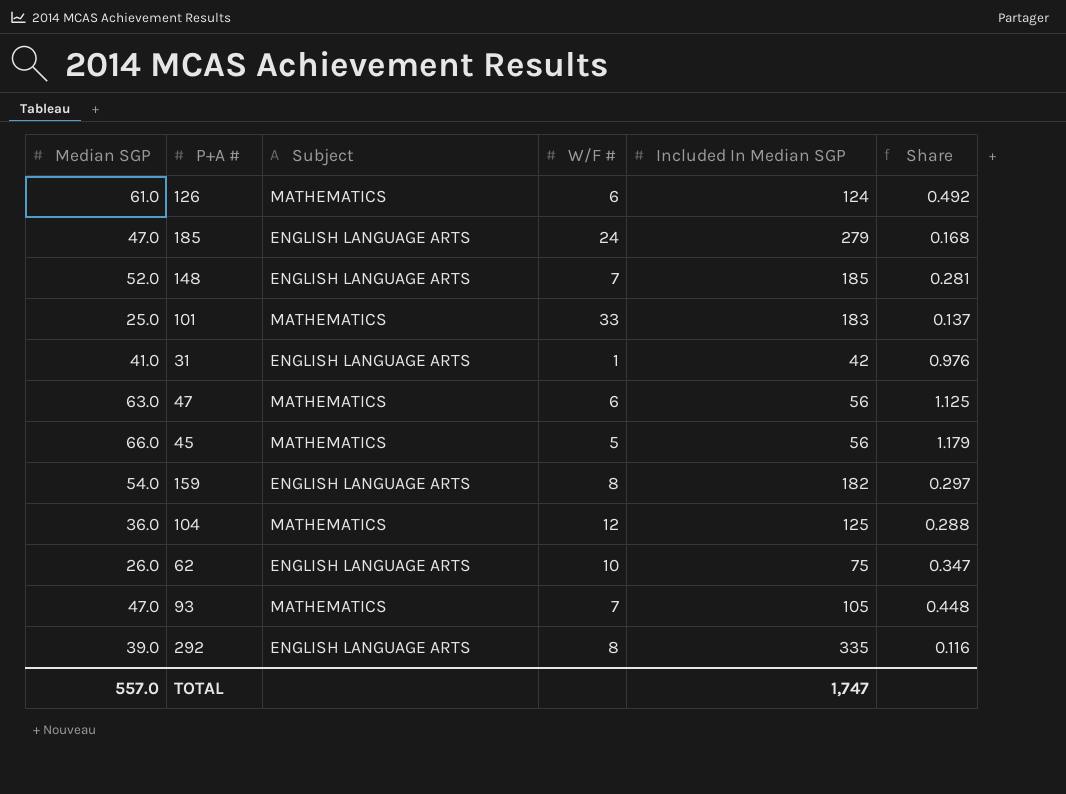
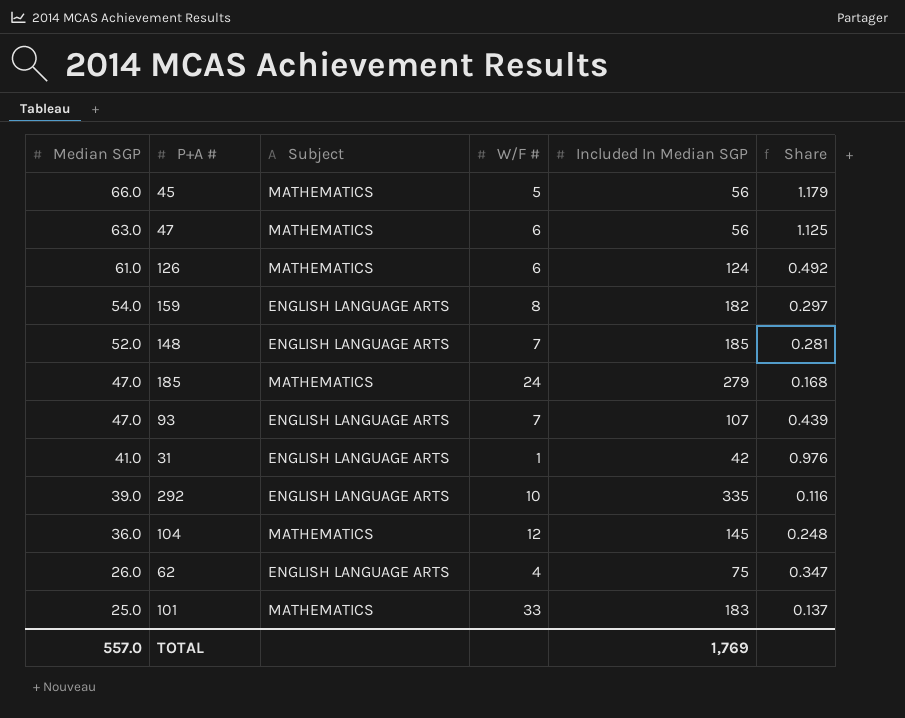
row order: none -> Median SGP descending
185 | Subject: ENGLISH LANGUAGE ARTS -> MATHEMATICS
93 | Subject: MATHEMATICS -> ENGLISH LANGUAGE ARTS
93 | Included In Median SGP: 105 -> 107
93 | Share: 0.448 -> 0.439
292 | W/F #: 8 -> 10
104 | Included In Median SGP: 125 -> 145
104 | Share: 0.288 -> 0.248
62 | W/F #: 10 -> 4
TOTAL | Included In Median SGP: 1,747 -> 1,769

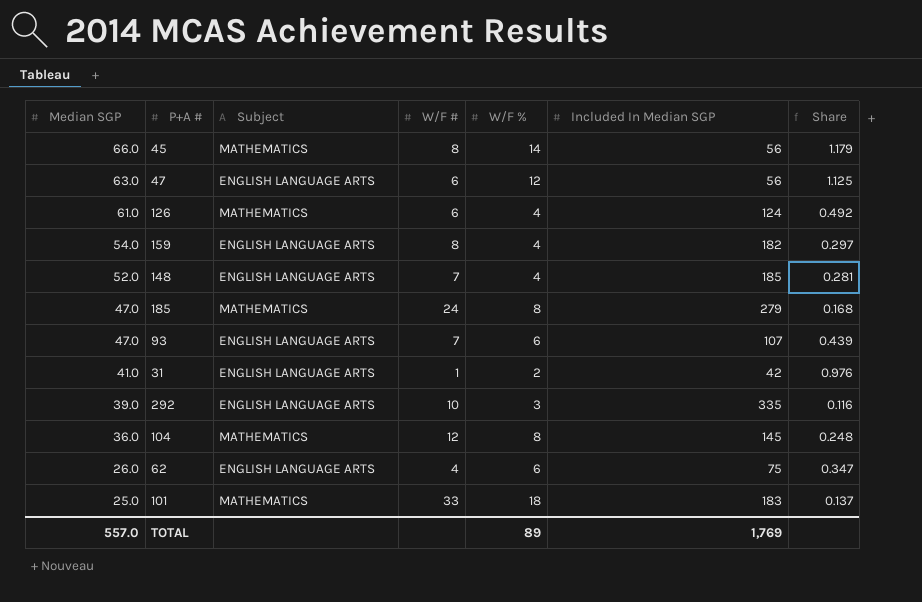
column W/F % | position: none -> 5
45 | W/F #: 5 -> 8
47 | Subject: MATHEMATICS -> ENGLISH LANGUAGE ARTS

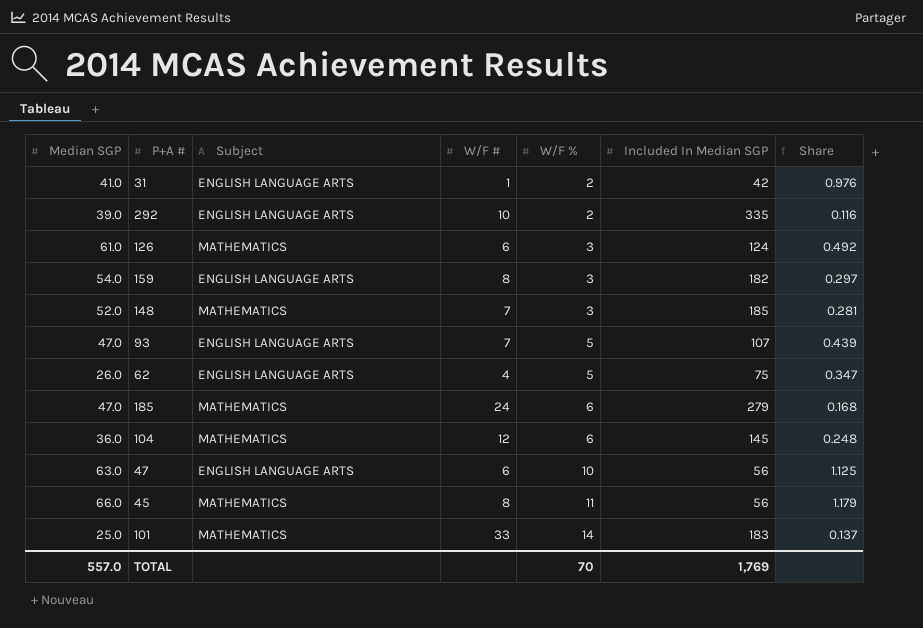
row order: Median SGP descending -> W/F % ascending
292 | W/F %: 3 -> 2
126 | W/F %: 4 -> 3
159 | W/F %: 4 -> 3
148 | Subject: ENGLISH LANGUAGE ARTS -> MATHEMATICS
148 | W/F %: 4 -> 3
93 | W/F %: 6 -> 5
62 | W/F %: 6 -> 5
185 | W/F %: 8 -> 6
104 | W/F %: 8 -> 6
47 | W/F %: 12 -> 10
45 | W/F %: 14 -> 11
101 | W/F %: 18 -> 14
TOTAL | W/F %: 89 -> 70

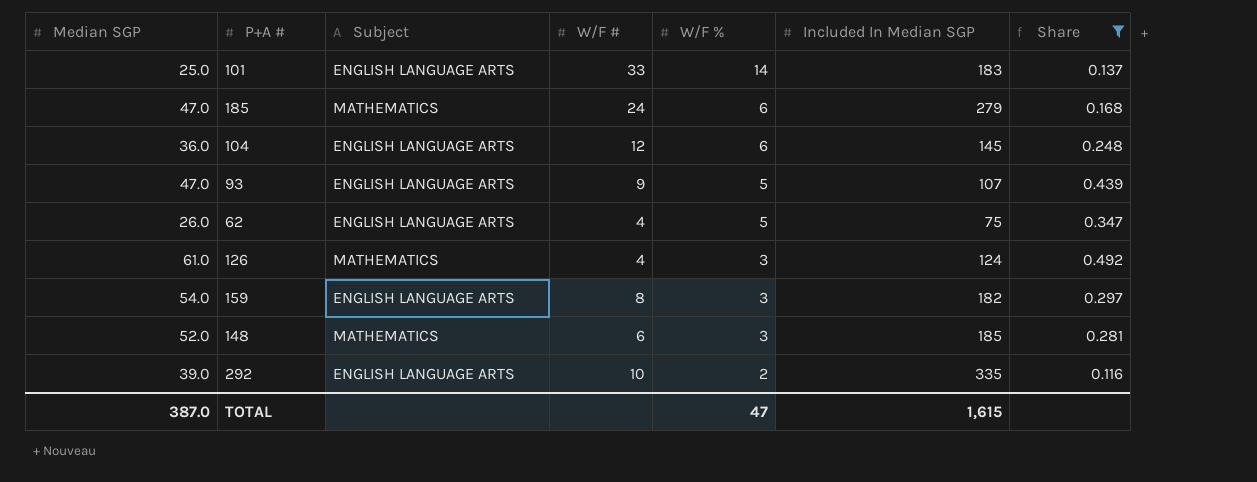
filter: none -> Share <= 0.492
row order: W/F % ascending -> W/F % descending
101 | Subject: MATHEMATICS -> ENGLISH LANGUAGE ARTS
104 | Subject: MATHEMATICS -> ENGLISH LANGUAGE ARTS
93 | W/F #: 7 -> 9
126 | W/F #: 6 -> 4
148 | W/F #: 7 -> 6
TOTAL | Median SGP: 557.0 -> 387.0
TOTAL | W/F %: 70 -> 47
TOTAL | Included In Median SGP: 1,769 -> 1,615

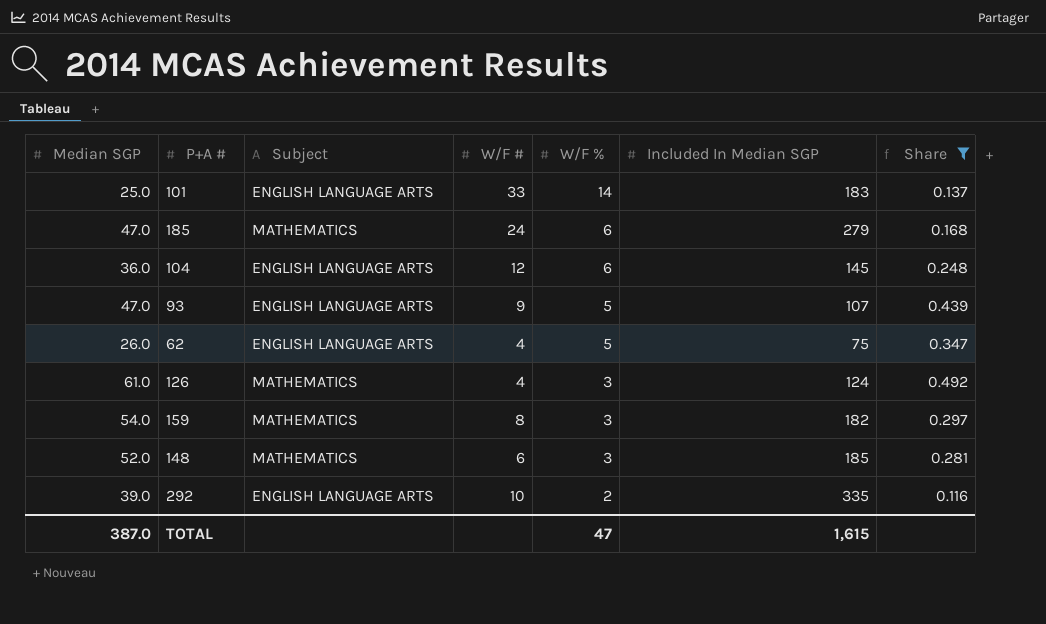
159 | Subject: ENGLISH LANGUAGE ARTS -> MATHEMATICS

